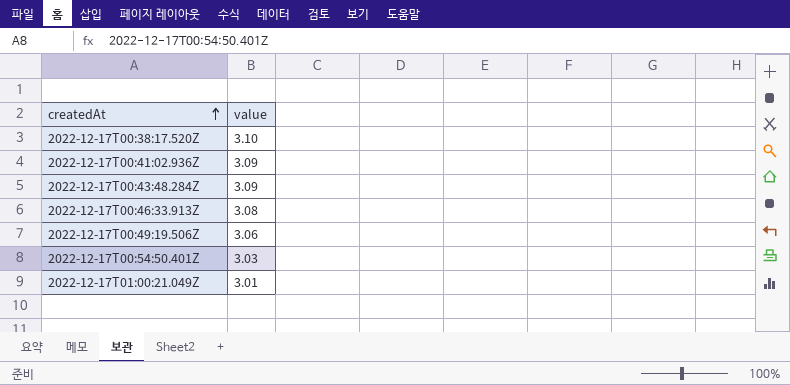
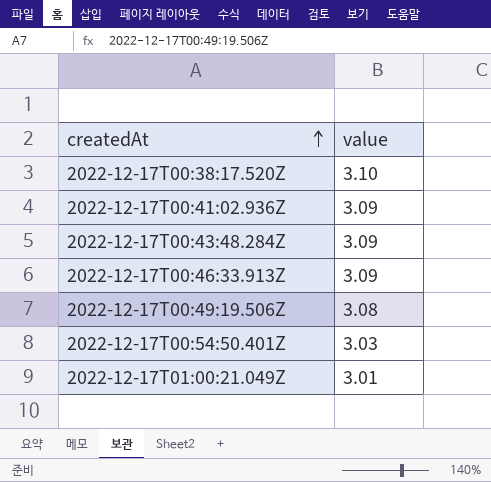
2022-12-17T00:46:33.913Z | value: 3.08 -> 3.09
2022-12-17T00:49:19.506Z | value: 3.06 -> 3.08

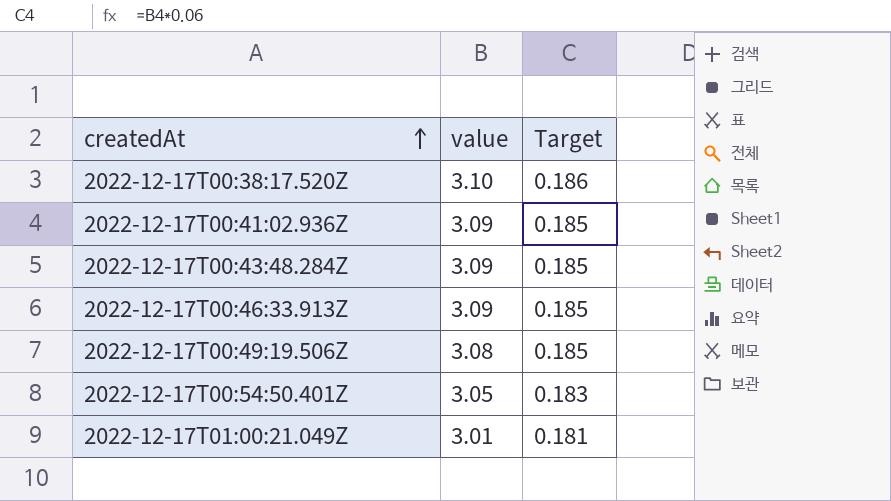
column Target | formula: none -> [value] * 0.06
2022-12-17T00:54:50.401Z | value: 3.03 -> 3.05

